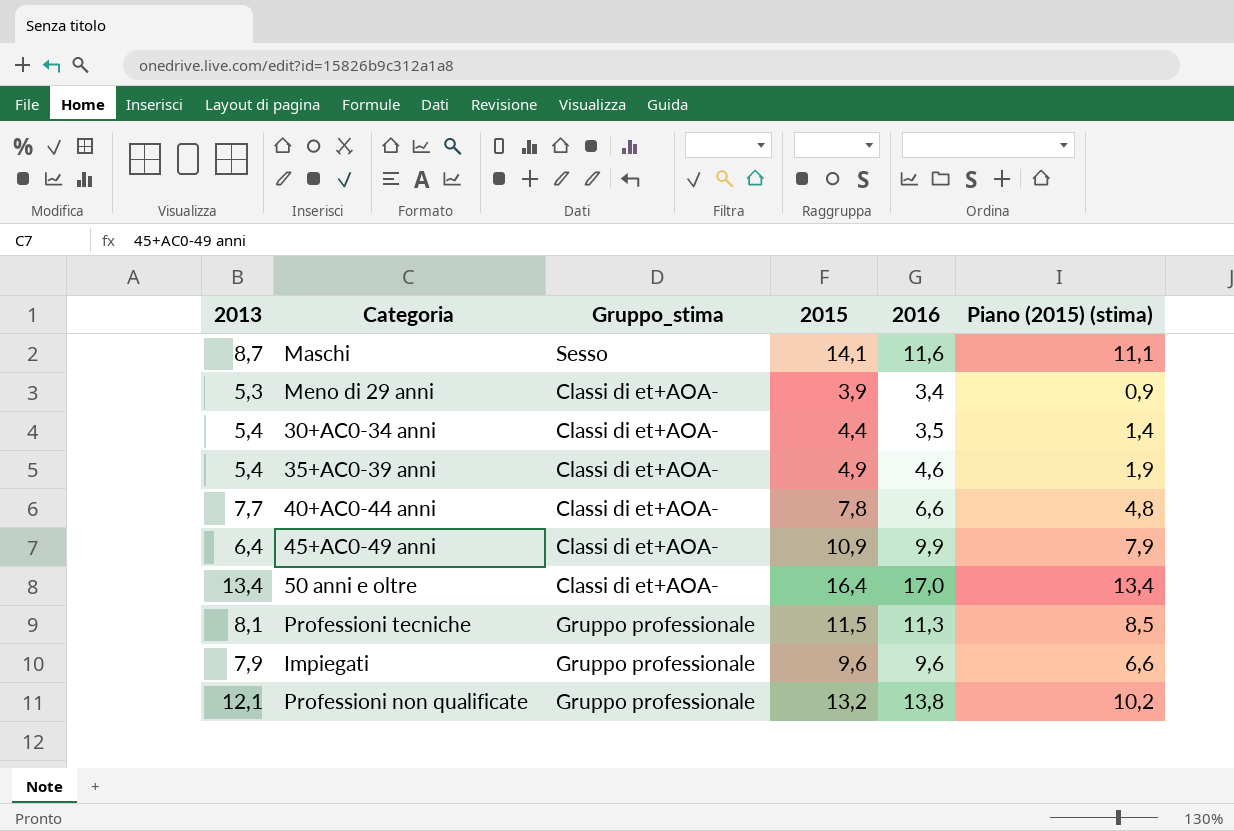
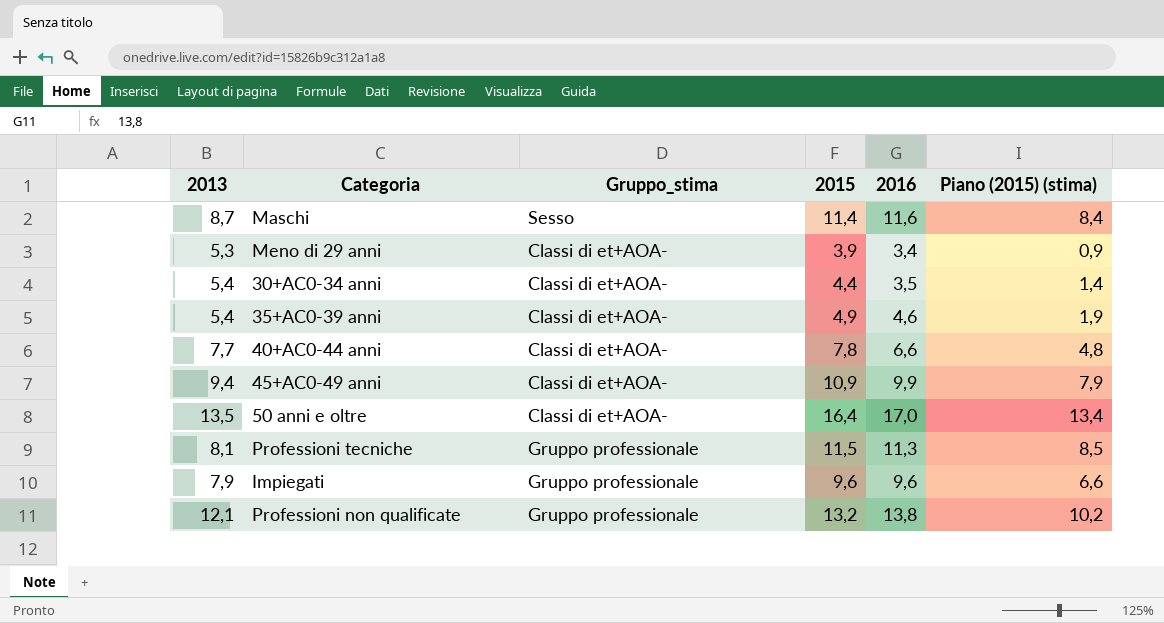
Maschi | 2015: 14,1 -> 11,4
Maschi | Piano (2015) (stima): 11,1 -> 8,4
45+AC0-49 anni | 2013: 6,4 -> 9,4
50 anni e oltre | 2013: 13,4 -> 13,5

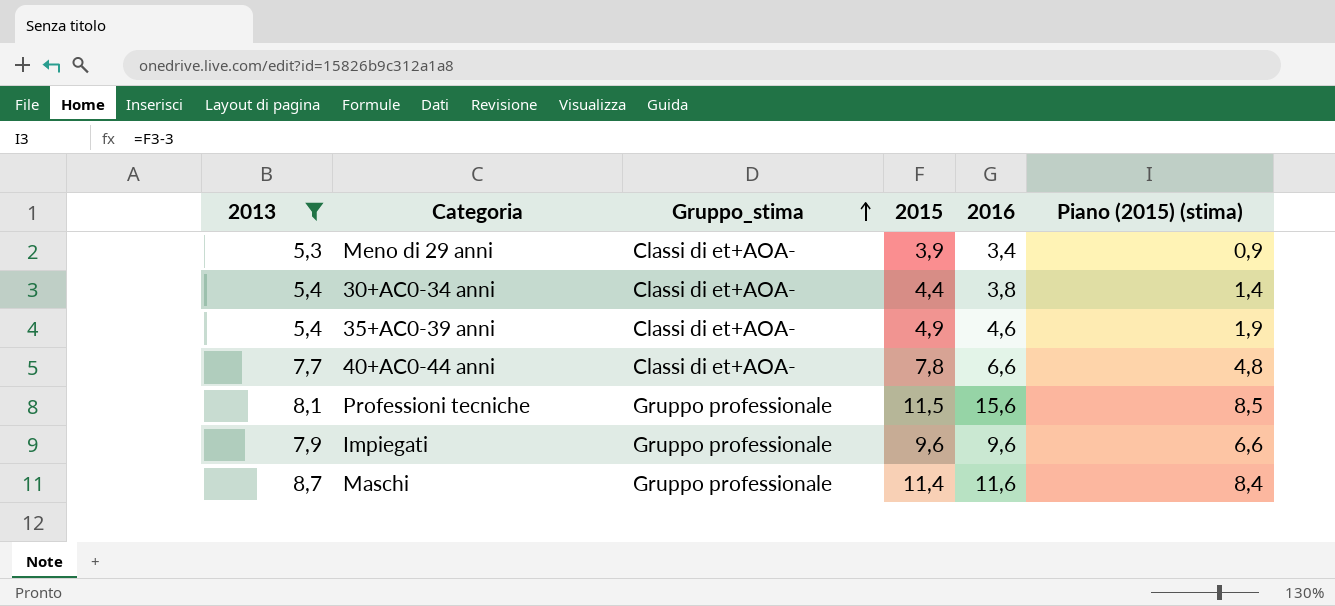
filter: none -> 2013 <= 8,7
row order: none -> Gruppo_stima ascending
30+AC0-34 anni | 2016: 3,5 -> 3,8
Professioni tecniche | 2016: 11,3 -> 15,6
Maschi | Gruppo_stima: Sesso -> Gruppo professionale

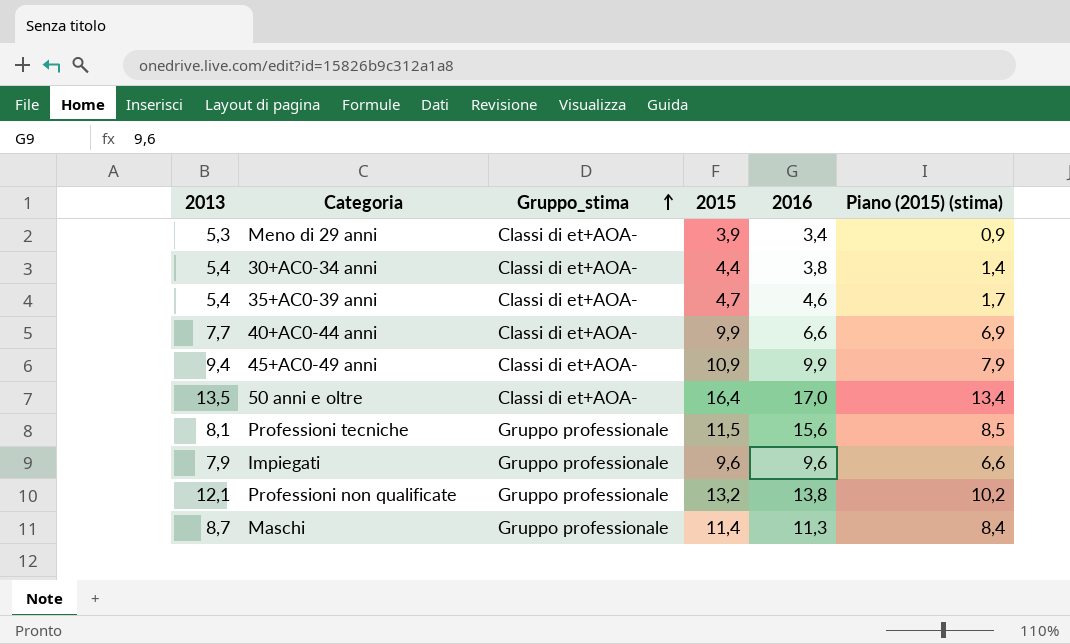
filter: 2013 <= 8,7 -> none
35+AC0-39 anni | 2015: 4,9 -> 4,7
35+AC0-39 anni | Piano (2015) (stima): 1,9 -> 1,7
40+AC0-44 anni | 2015: 7,8 -> 9,9
40+AC0-44 anni | Piano (2015) (stima): 4,8 -> 6,9
Maschi | 2016: 11,6 -> 11,3

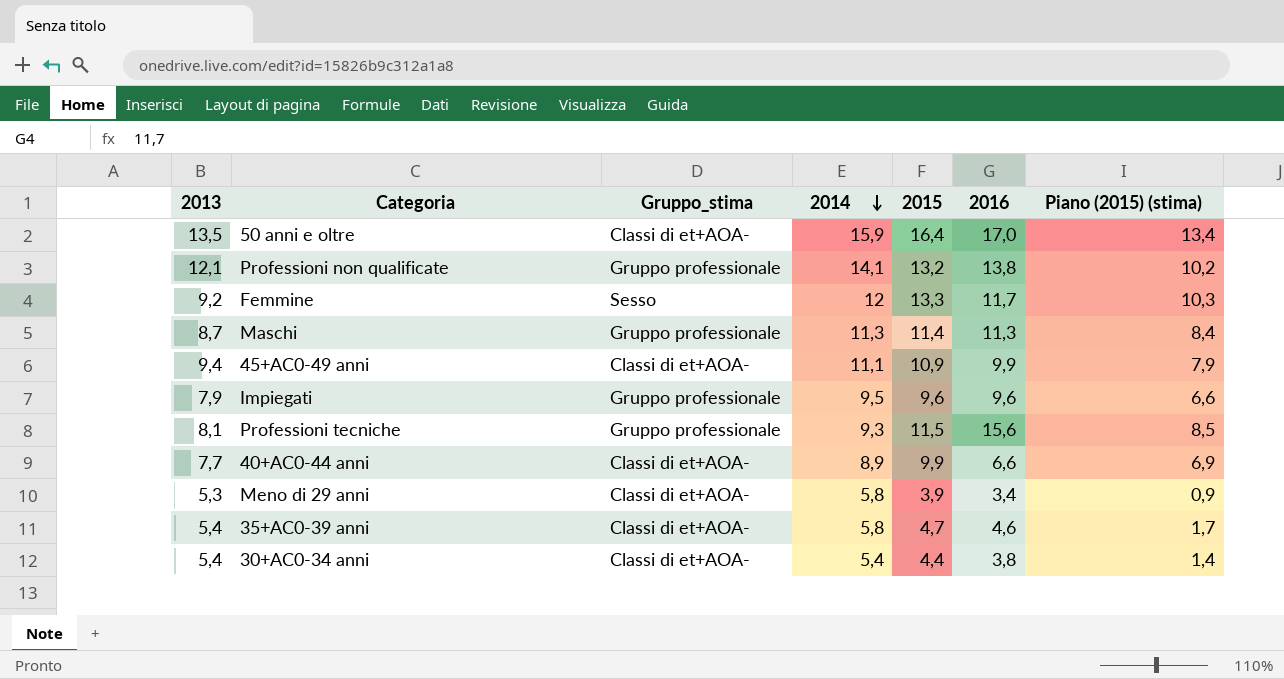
row order: Gruppo_stima ascending -> 2014 descending
column 2014 | position: none -> 4
row Femmine: none -> 9,2 | Sesso | 12 | 13,3 | 11,7 | 10,3

